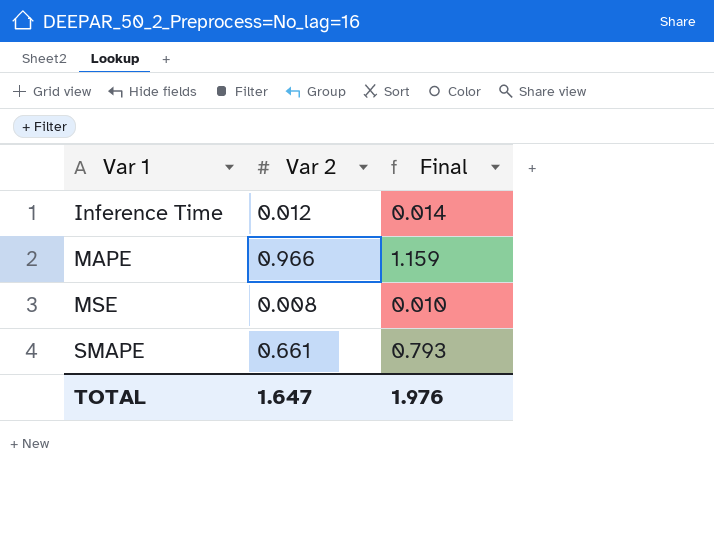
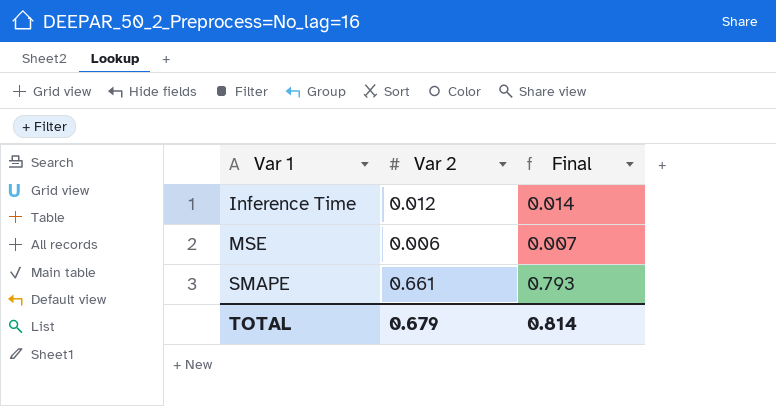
row MAPE: 0.966 | 1.159 -> none
MSE | Var 2: 0.008 -> 0.006
MSE | Final: 0.010 -> 0.007
TOTAL | Var 2: 1.647 -> 0.679
TOTAL | Final: 1.976 -> 0.814

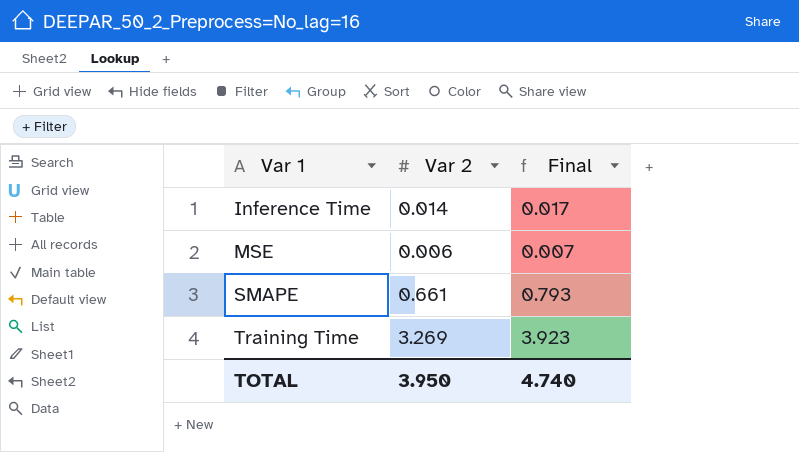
Inference Time | Var 2: 0.012 -> 0.014
Inference Time | Final: 0.014 -> 0.017
row Training Time: none -> 3.269 | 3.923
TOTAL | Var 2: 0.679 -> 3.950
TOTAL | Final: 0.814 -> 4.740

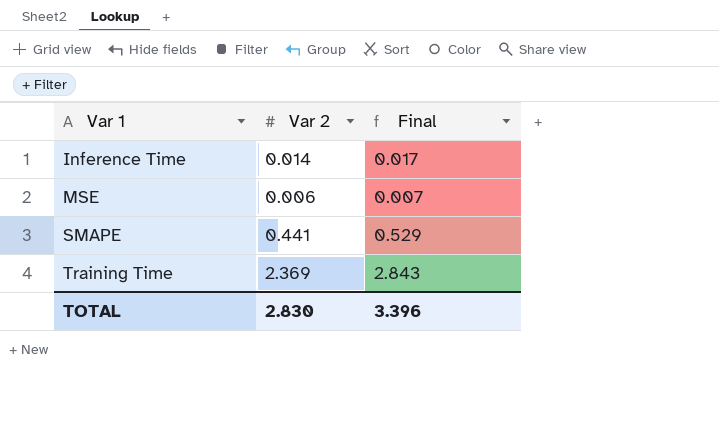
SMAPE | Var 2: 0.661 -> 0.441
SMAPE | Final: 0.793 -> 0.529
Training Time | Var 2: 3.269 -> 2.369
Training Time | Final: 3.923 -> 2.843
TOTAL | Var 2: 3.950 -> 2.830
TOTAL | Final: 4.740 -> 3.396

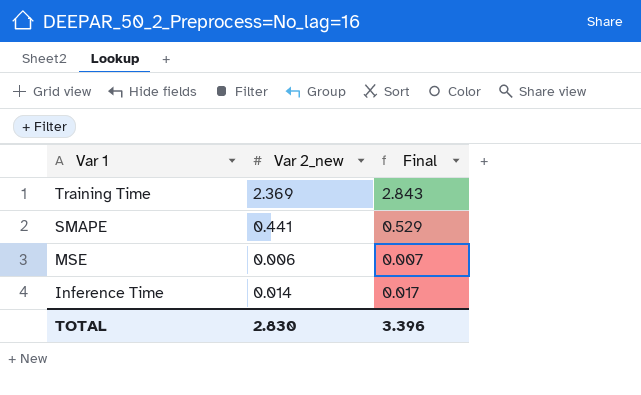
row order: Var 1 ascending -> Var 1 descending
column name: Var 2 -> Var 2_new

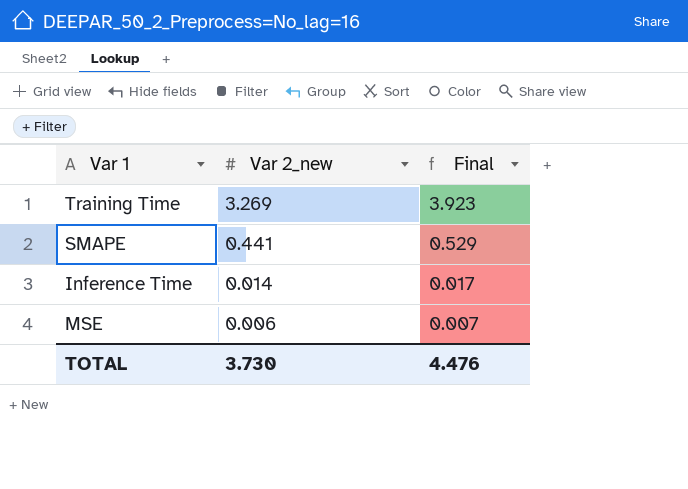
row order: Var 1 descending -> Var 2_new descending
Training Time | Var 2_new: 2.369 -> 3.269
Training Time | Final: 2.843 -> 3.923
TOTAL | Var 2_new: 2.830 -> 3.730
TOTAL | Final: 3.396 -> 4.476

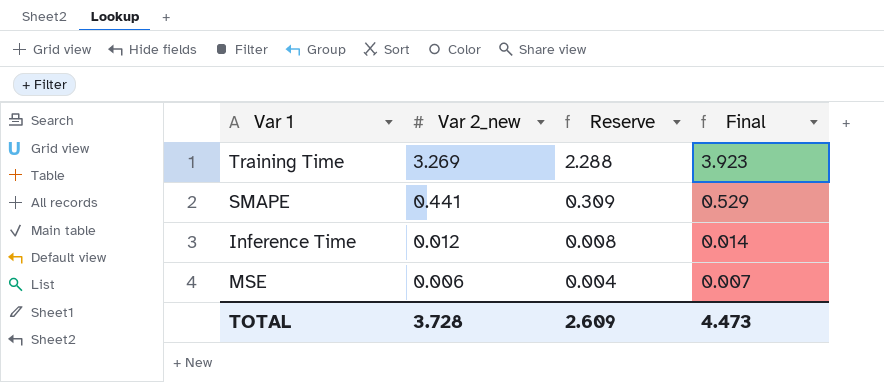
column Reserve | formula: none -> [Var 2_new] * 0.7
Inference Time | Var 2_new: 0.014 -> 0.012
Inference Time | Final: 0.017 -> 0.014
TOTAL | Var 2_new: 3.730 -> 3.728
TOTAL | Final: 4.476 -> 4.473

